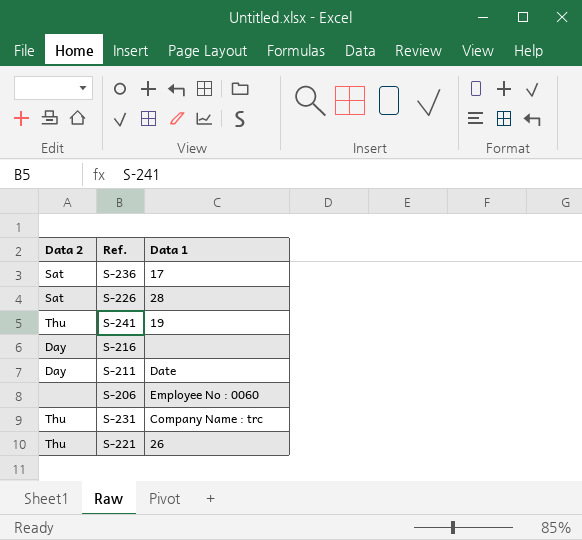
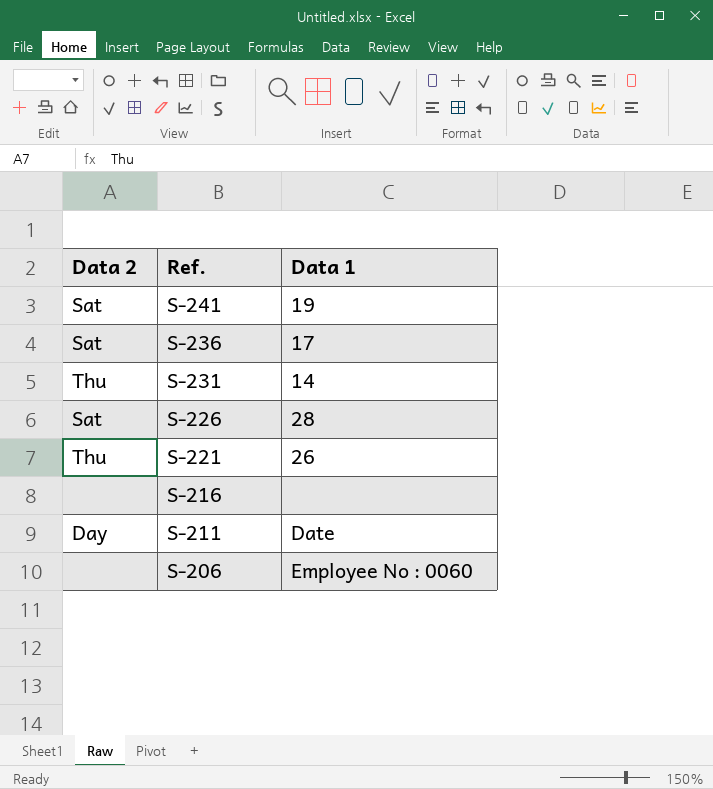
row order: none -> Ref. descending
S-241 | Data 2: Thu -> Sat
S-231 | Data 1: Company Name : trc -> 14
S-216 | Data 2: Day -> none

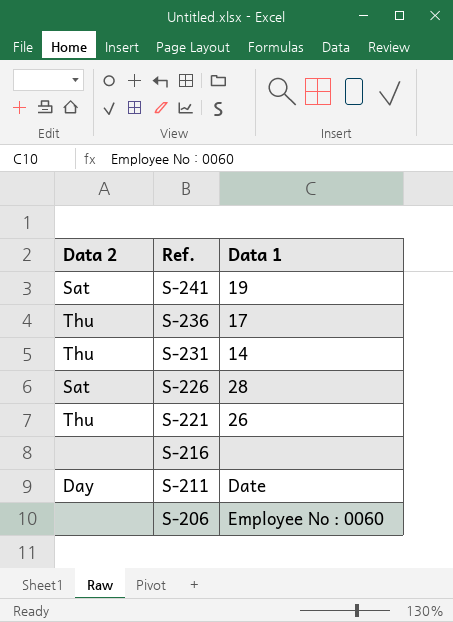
S-236 | Data 2: Sat -> Thu

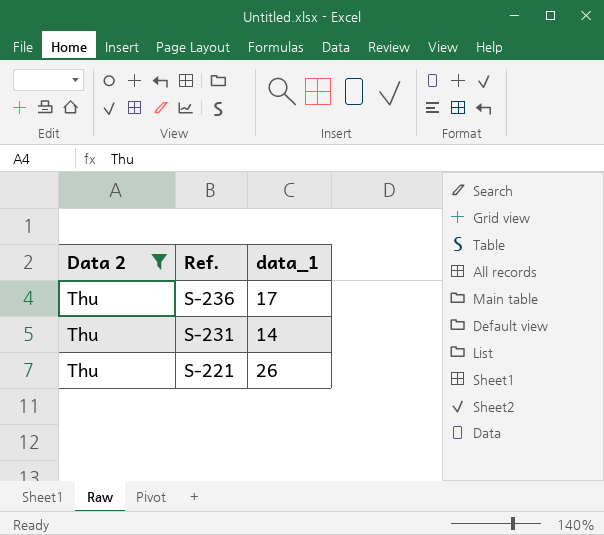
filter: none -> Data 2 = Thu
column name: Data 1 -> data_1

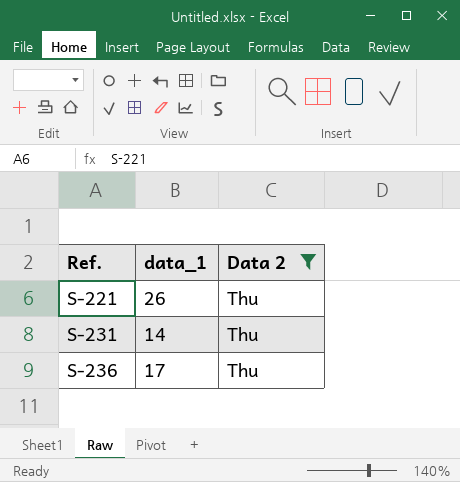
row order: Ref. descending -> Ref. ascending
column Data 2 | position: 1 -> 3

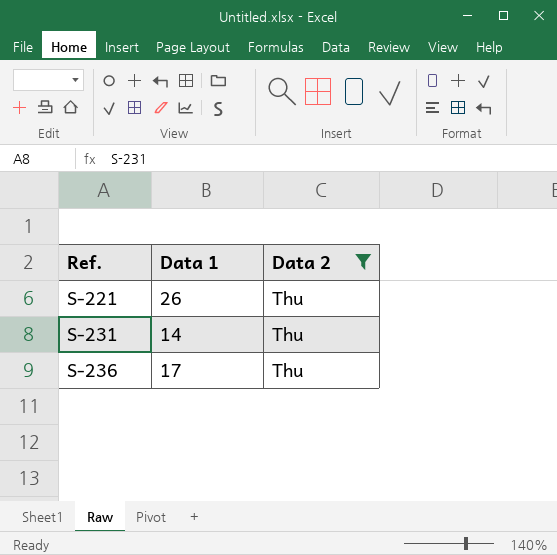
column name: data_1 -> Data 1

